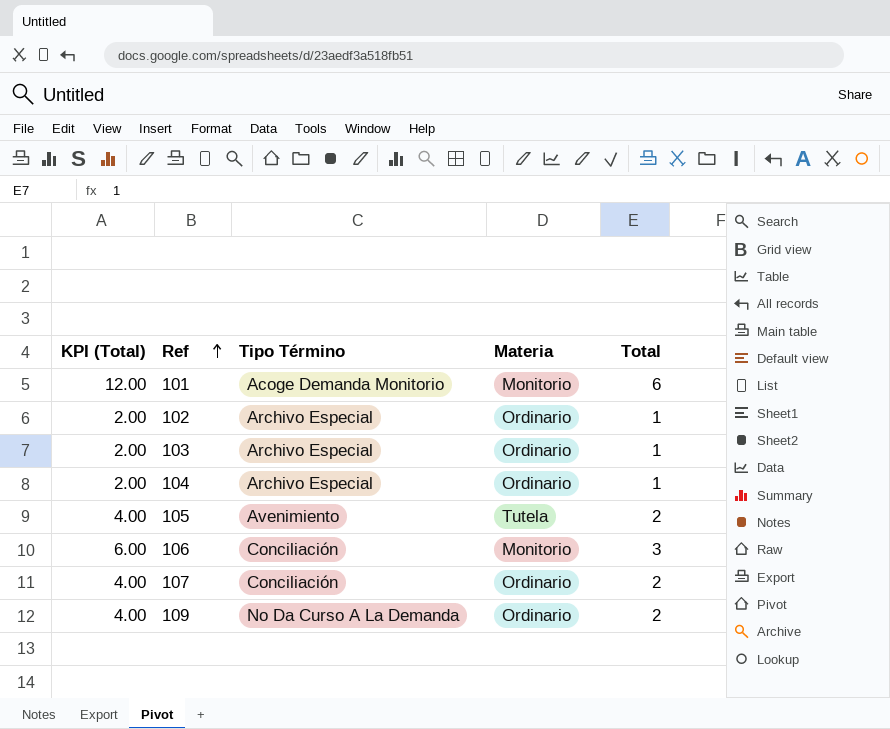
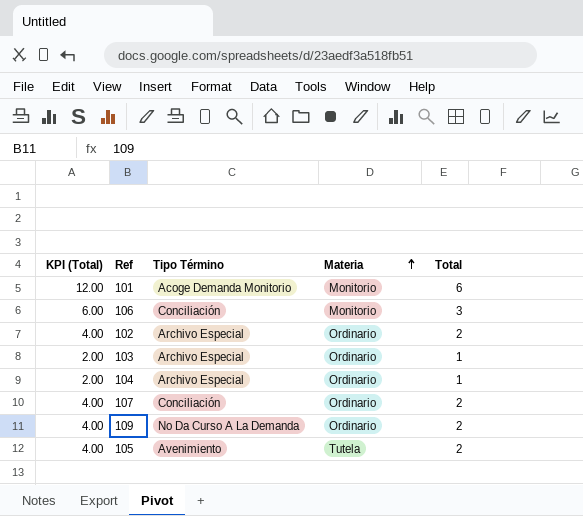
row order: Ref ascending -> Materia ascending
102 | KPI (Total): 2.00 -> 4.00
102 | Total: 1 -> 2

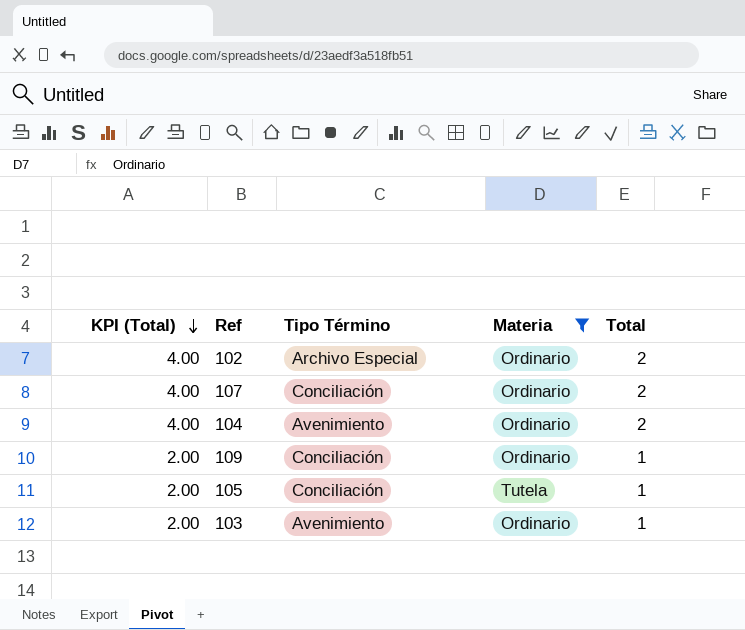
filter: none -> Materia != Monitorio
row order: Materia ascending -> KPI (Total) descending
104 | KPI (Total): 2.00 -> 4.00
104 | Tipo Término: Archivo Especial -> Avenimiento
104 | Total: 1 -> 2
109 | KPI (Total): 4.00 -> 2.00
109 | Tipo Término: No Da Curso A La Demanda -> Conciliación
109 | Total: 2 -> 1
105 | KPI (Total): 4.00 -> 2.00
105 | Tipo Término: Avenimiento -> Conciliación
105 | Total: 2 -> 1
103 | Tipo Término: Archivo Especial -> Avenimiento

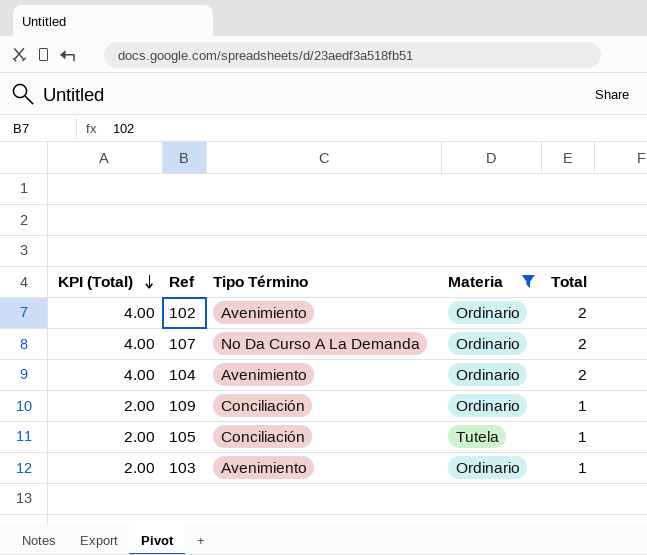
102 | Tipo Término: Archivo Especial -> Avenimiento
107 | Tipo Término: Conciliación -> No Da Curso A La Demanda

